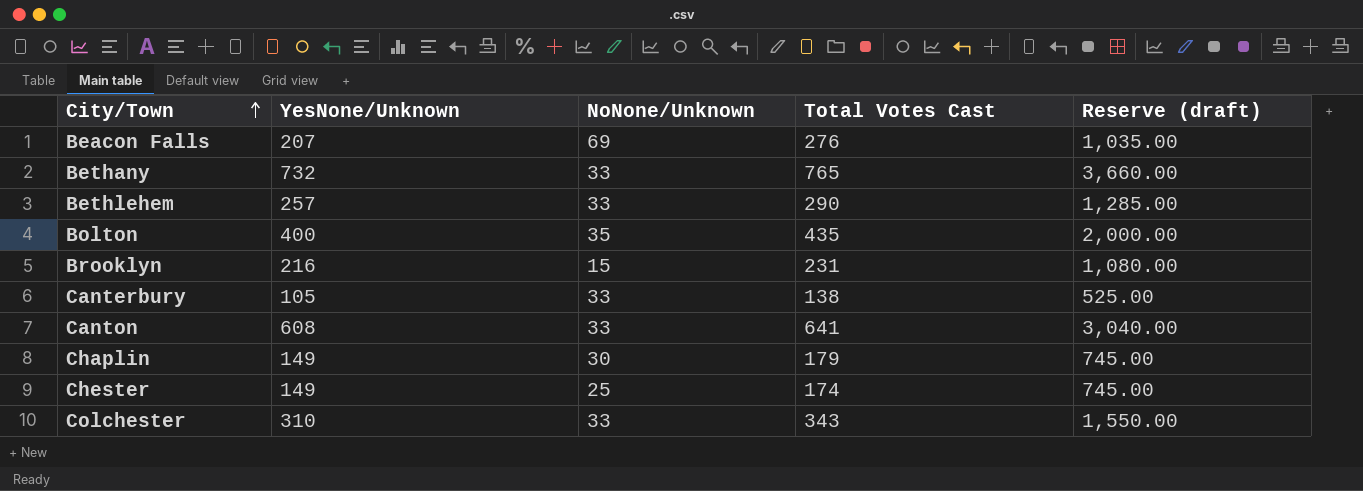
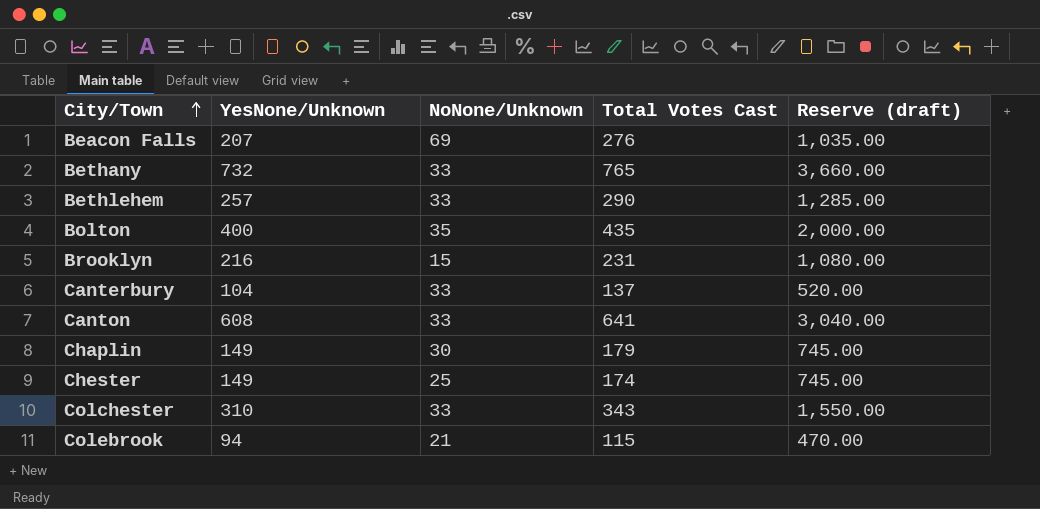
Canterbury | YesNone/Unknown: 105 -> 104
Canterbury | Total Votes Cast: 138 -> 137
Canterbury | Reserve (draft): 525.00 -> 520.00
row Colebrook: none -> 94 | 21 | 115 | 470.00

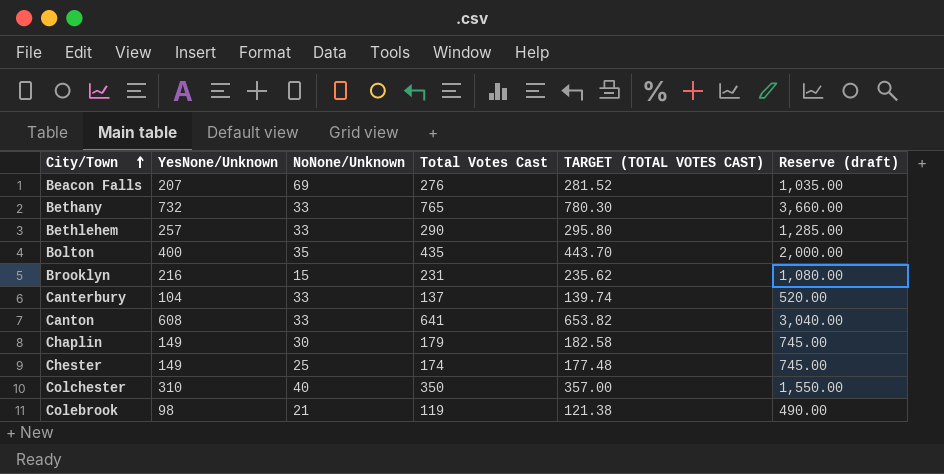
column TARGET (TOTAL VOTES CAST) | formula: none -> [Total Votes Cast] * 1.02
Colchester | NoNone/Unknown: 33 -> 40
Colchester | Total Votes Cast: 343 -> 350
Colebrook | YesNone/Unknown: 94 -> 98
Colebrook | Total Votes Cast: 115 -> 119
Colebrook | Reserve (draft): 470.00 -> 490.00

